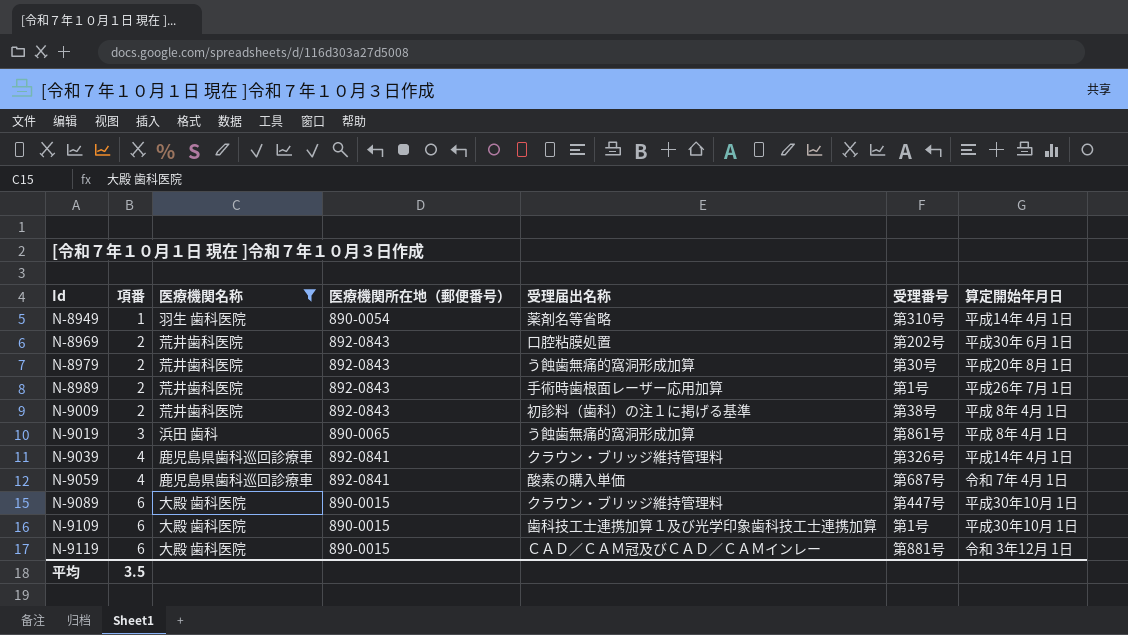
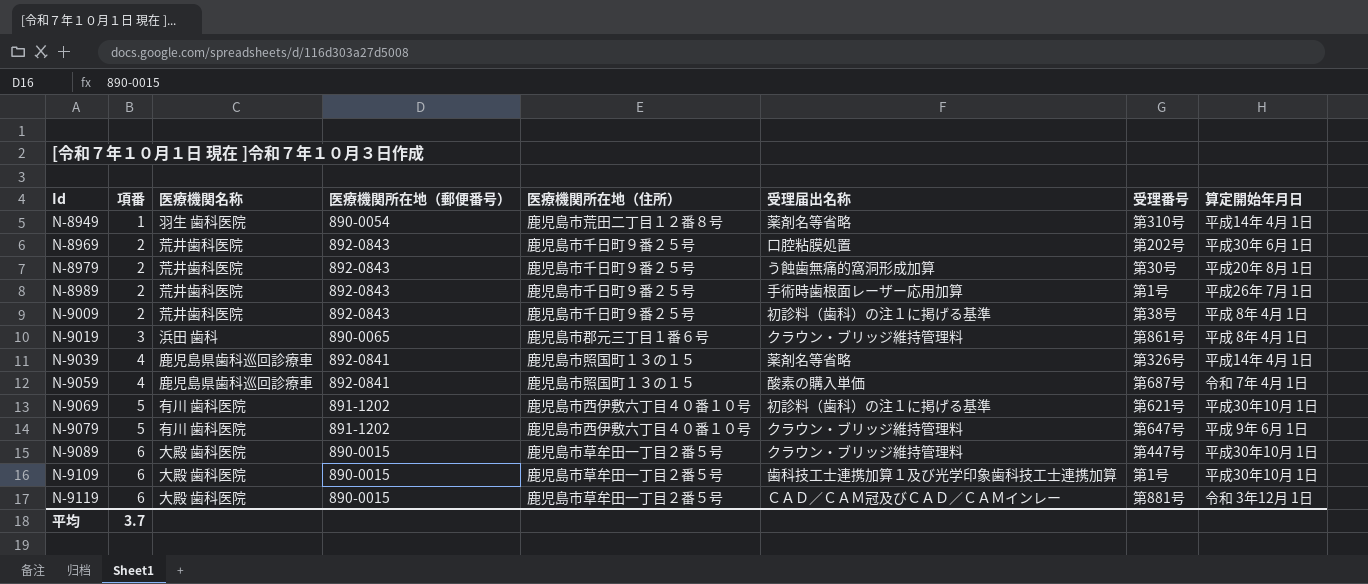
filter: 医療機関名称 != 有川 歯科医院 -> none
column 医療機関所在地（住所） | position: none -> 5
N-9019 | 受理届出名称: う蝕歯無痛的窩洞形成加算 -> クラウン・ブリッジ維持管理料
N-9039 | 受理届出名称: クラウン・ブリッジ維持管理料 -> 薬剤名等省略
平均 | 項番: 3.5 -> 3.7

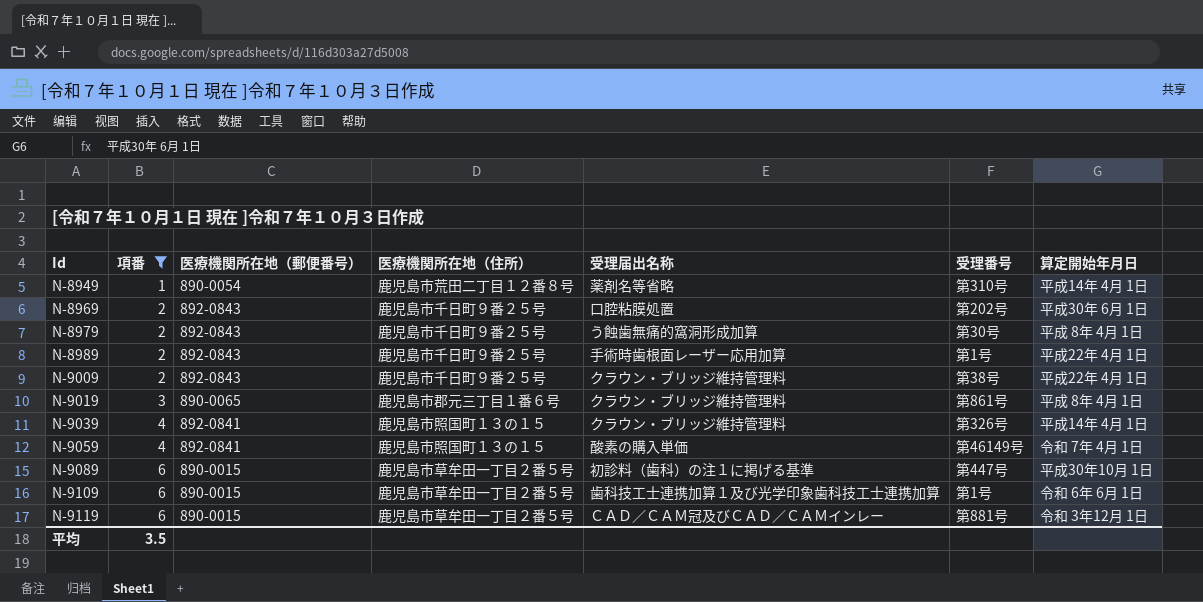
filter: none -> 項番 != 5
column 医療機関名称 | position: 3 -> none
N-8979 | 算定開始年月日: 平成20年 8月 1日 -> 平成 8年 4月 1日
N-8989 | 算定開始年月日: 平成26年 7月 1日 -> 平成22年 4月 1日
N-9009 | 受理届出名称: 初診料（歯科）の注１に掲げる基準 -> クラウン・ブリッジ維持管理料
N-9009 | 算定開始年月日: 平成 8年 4月 1日 -> 平成22年 4月 1日
N-9039 | 受理届出名称: 薬剤名等省略 -> クラウン・ブリッジ維持管理料
N-9059 | 受理番号: 第687号 -> 第46149号
N-9089 | 受理届出名称: クラウン・ブリッジ維持管理料 -> 初診料（歯科）の注１に掲げる基準
N-9109 | 算定開始年月日: 平成30年10月 1日 -> 令和 6年 6月 1日
平均 | 項番: 3.7 -> 3.5

